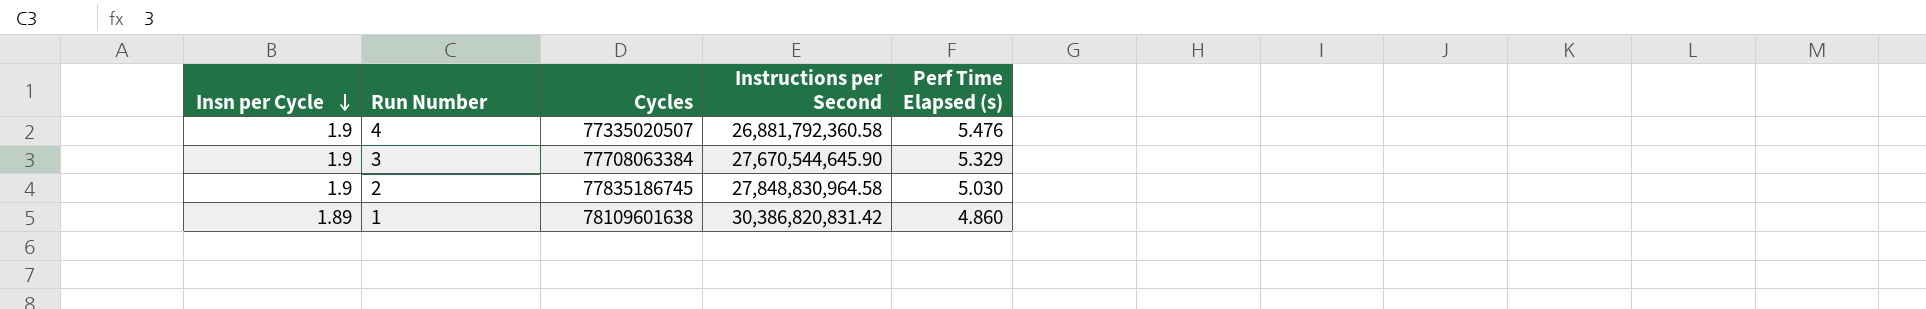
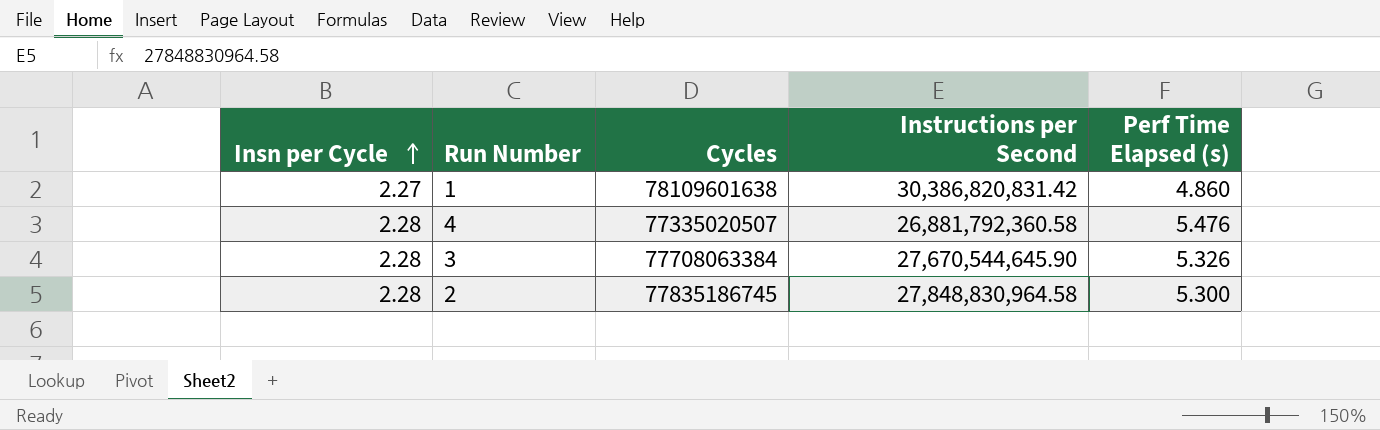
row order: Insn per Cycle descending -> Insn per Cycle ascending
1 | Insn per Cycle: 1.89 -> 2.27
4 | Insn per Cycle: 1.9 -> 2.28
3 | Insn per Cycle: 1.9 -> 2.28
3 | Perf Time Elapsed (s): 5.329 -> 5.326
2 | Insn per Cycle: 1.9 -> 2.28
2 | Perf Time Elapsed (s): 5.030 -> 5.300

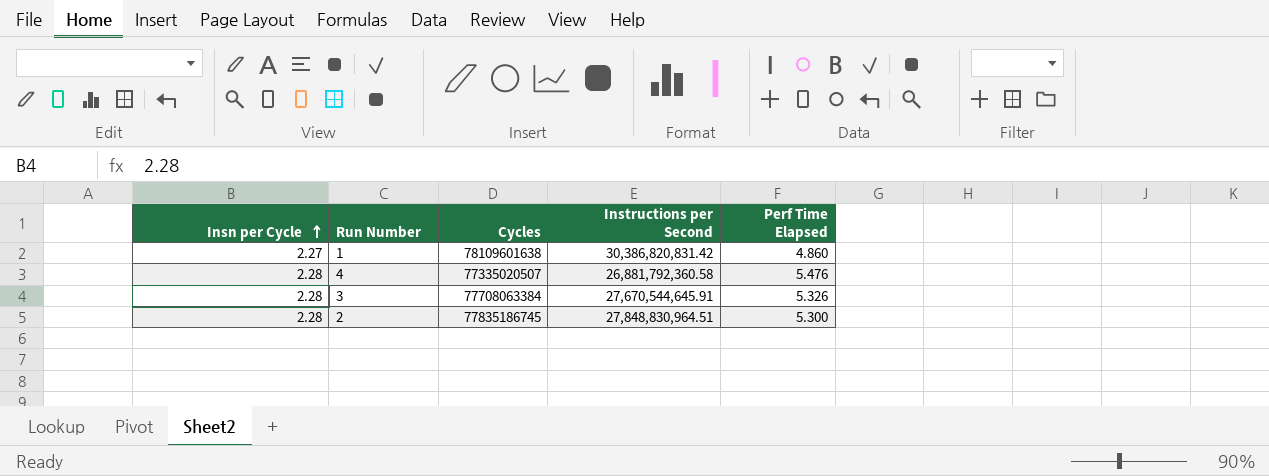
column name: Perf Time Elapsed (s) -> Perf Time Elapsed
3 | Instructions per Second: 27,670,544,645.90 -> 27,670,544,645.91
2 | Instructions per Second: 27,848,830,964.58 -> 27,848,830,964.51

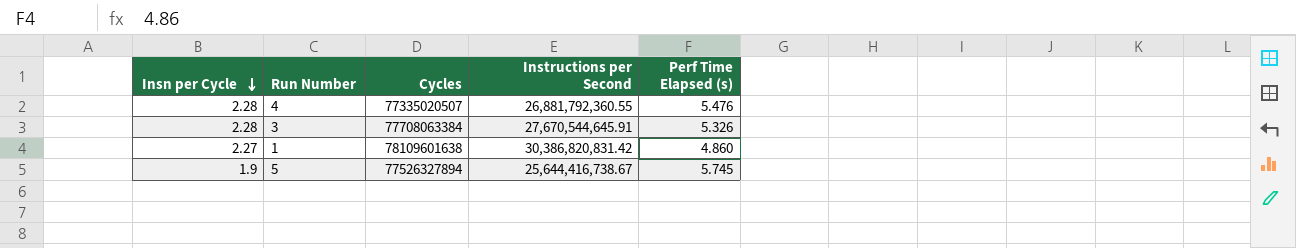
row order: Insn per Cycle ascending -> Insn per Cycle descending
column name: Perf Time Elapsed -> Perf Time Elapsed (s)
row 2: 2.28 | 77835186745 | 27,848,830,964.51 | 5.300 -> none
4 | Instructions per Second: 26,881,792,360.58 -> 26,881,792,360.55
row 5: none -> 1.9 | 77526327894 | 25,644,416,738.67 | 5.745

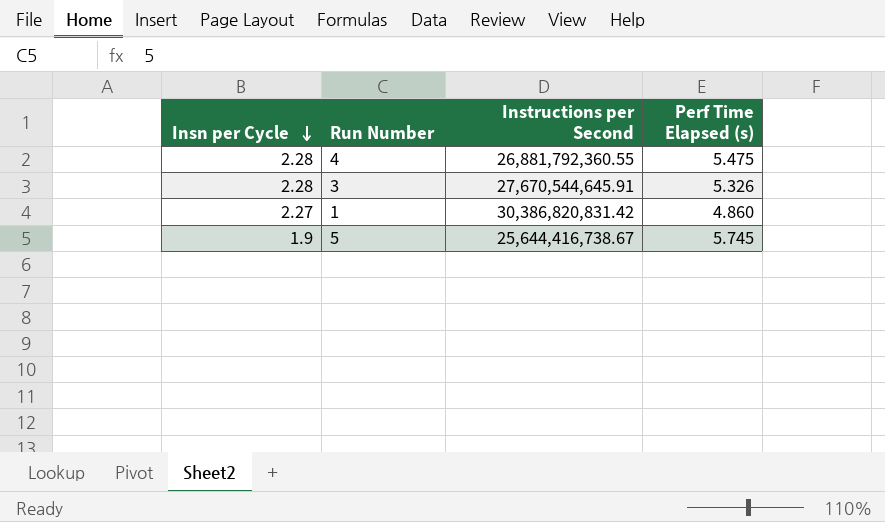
column Cycles | position: 3 -> none
4 | Perf Time Elapsed (s): 5.476 -> 5.475

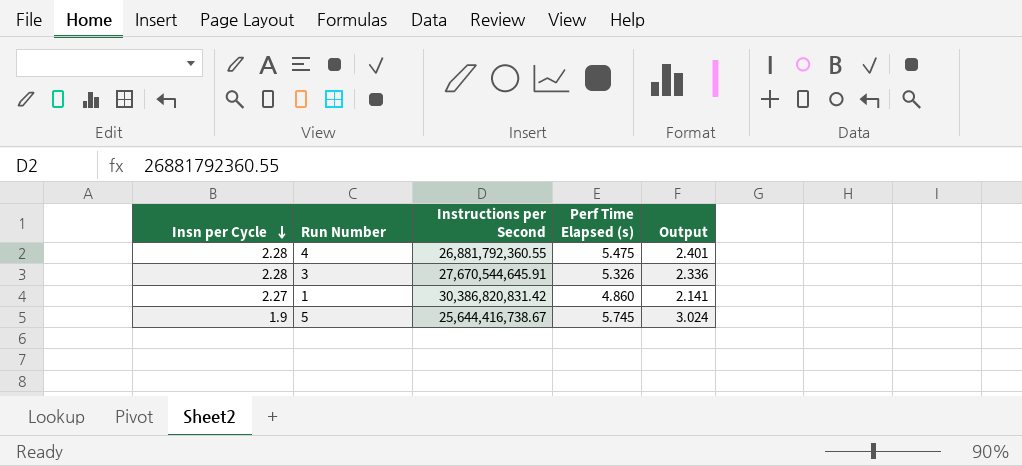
column Output | formula: none -> [Perf Time Elapsed (s)] / [Insn per Cycle]

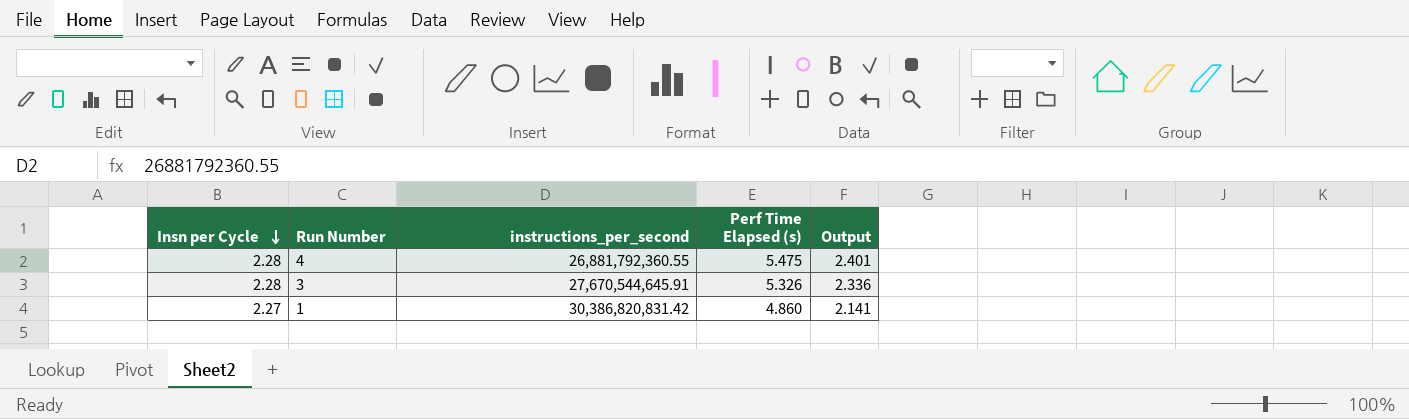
column name: Instructions per Second -> instructions_per_second
row 5: 1.9 | 25,644,416,738.67 | 5.745 | 3.024 -> none

